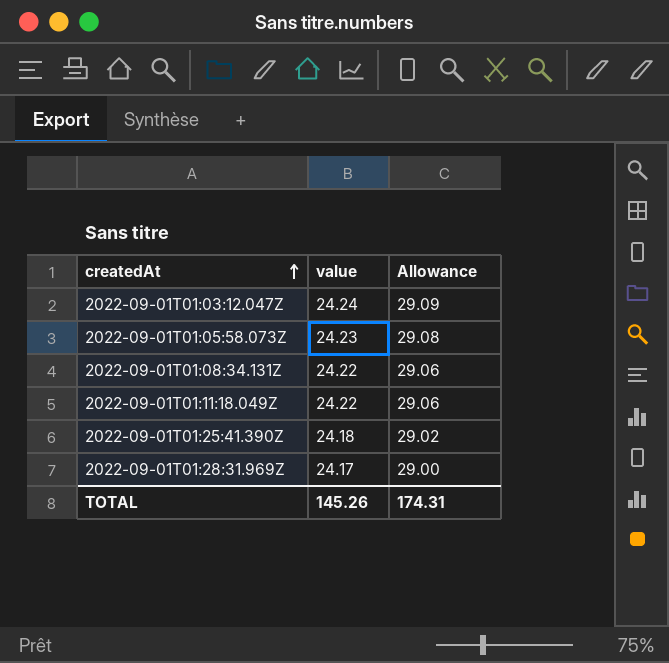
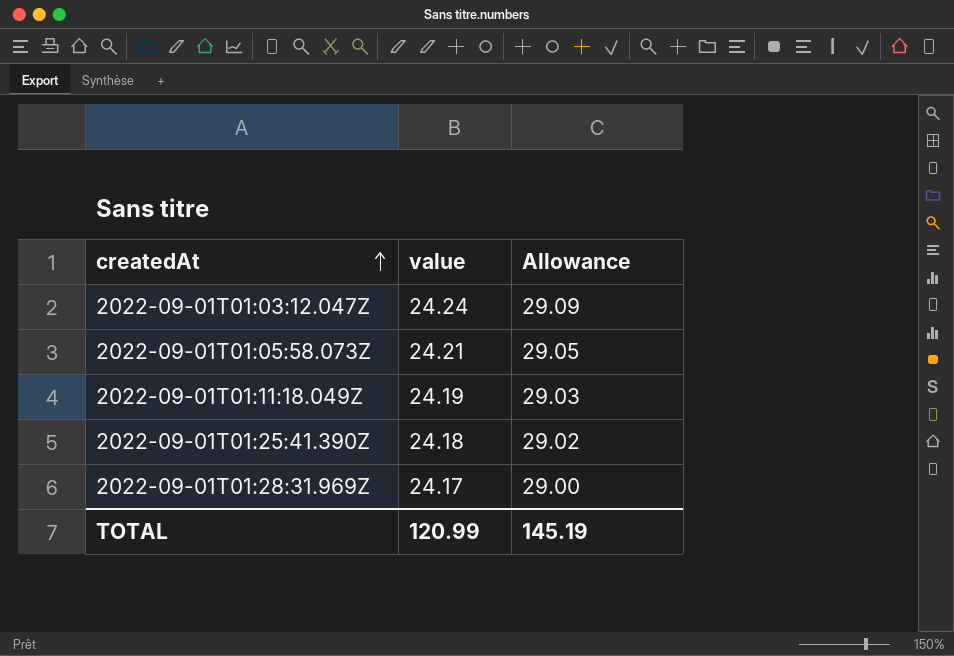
row 2022-09-01T01:08:34.131Z: 24.22 | 29.06 -> none
2022-09-01T01:05:58.073Z | value: 24.23 -> 24.21
2022-09-01T01:05:58.073Z | Allowance: 29.08 -> 29.05
2022-09-01T01:11:18.049Z | value: 24.22 -> 24.19
2022-09-01T01:11:18.049Z | Allowance: 29.06 -> 29.03
TOTAL | value: 145.26 -> 120.99
TOTAL | Allowance: 174.31 -> 145.19

